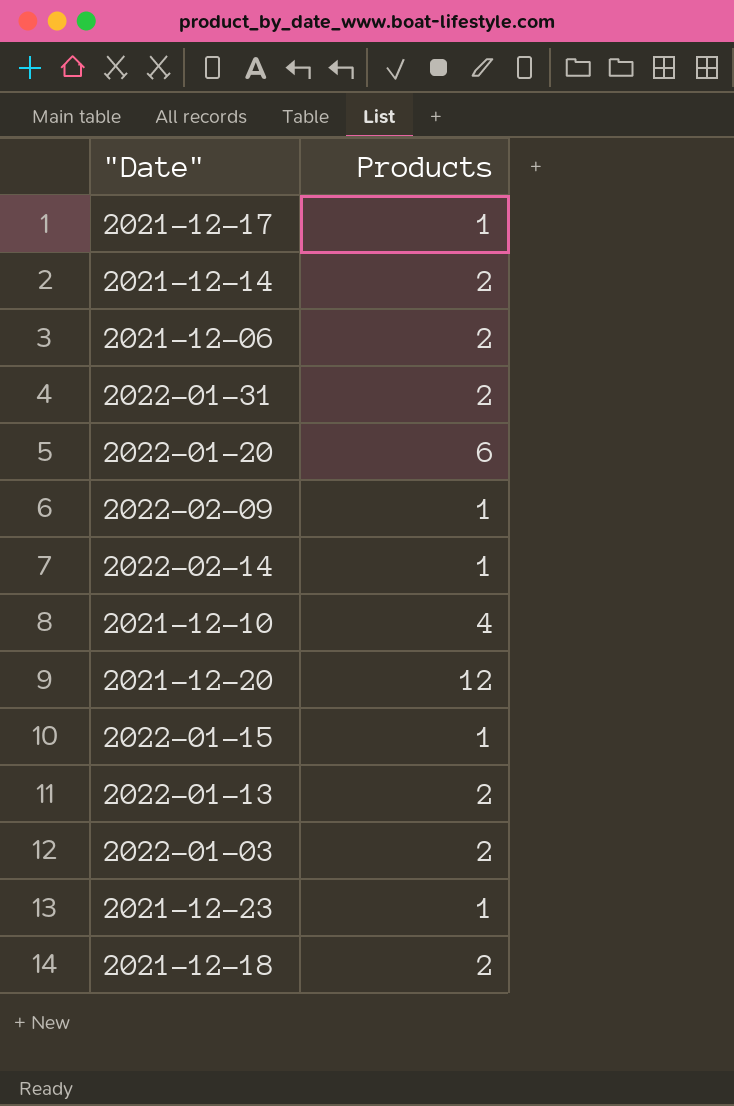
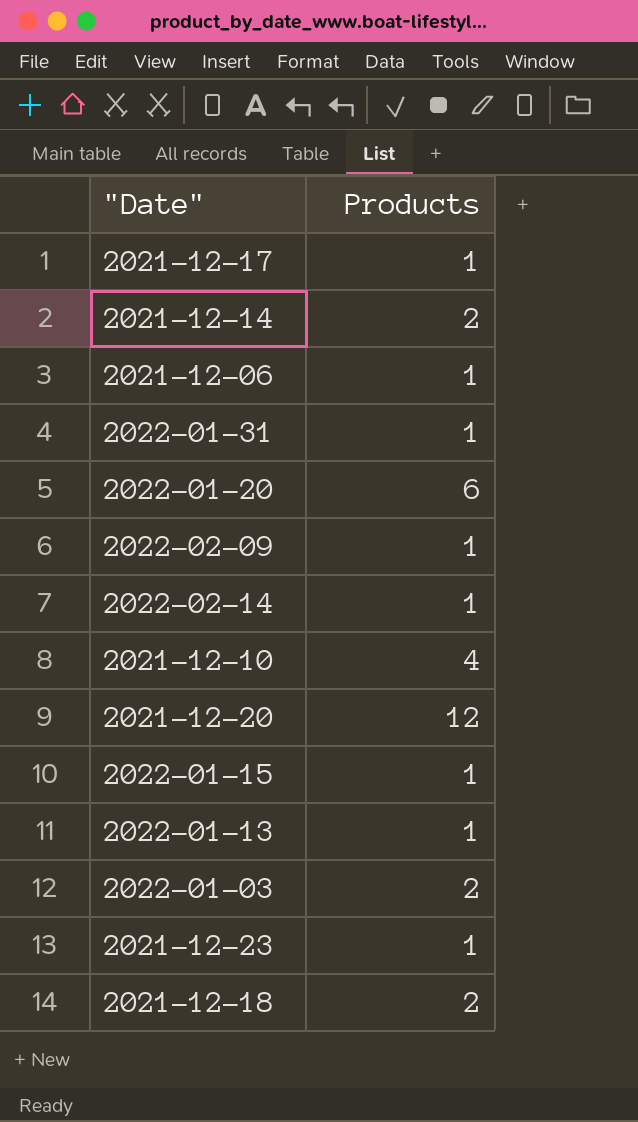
2021-12-06 | Products: 2 -> 1
2022-01-31 | Products: 2 -> 1
2022-01-13 | Products: 2 -> 1

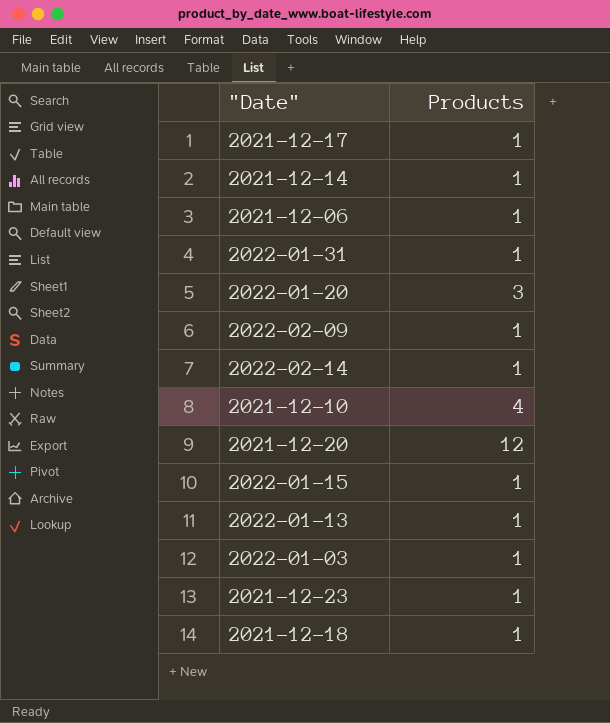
2021-12-14 | Products: 2 -> 1
2022-01-20 | Products: 6 -> 3
2022-01-03 | Products: 2 -> 1
2021-12-18 | Products: 2 -> 1

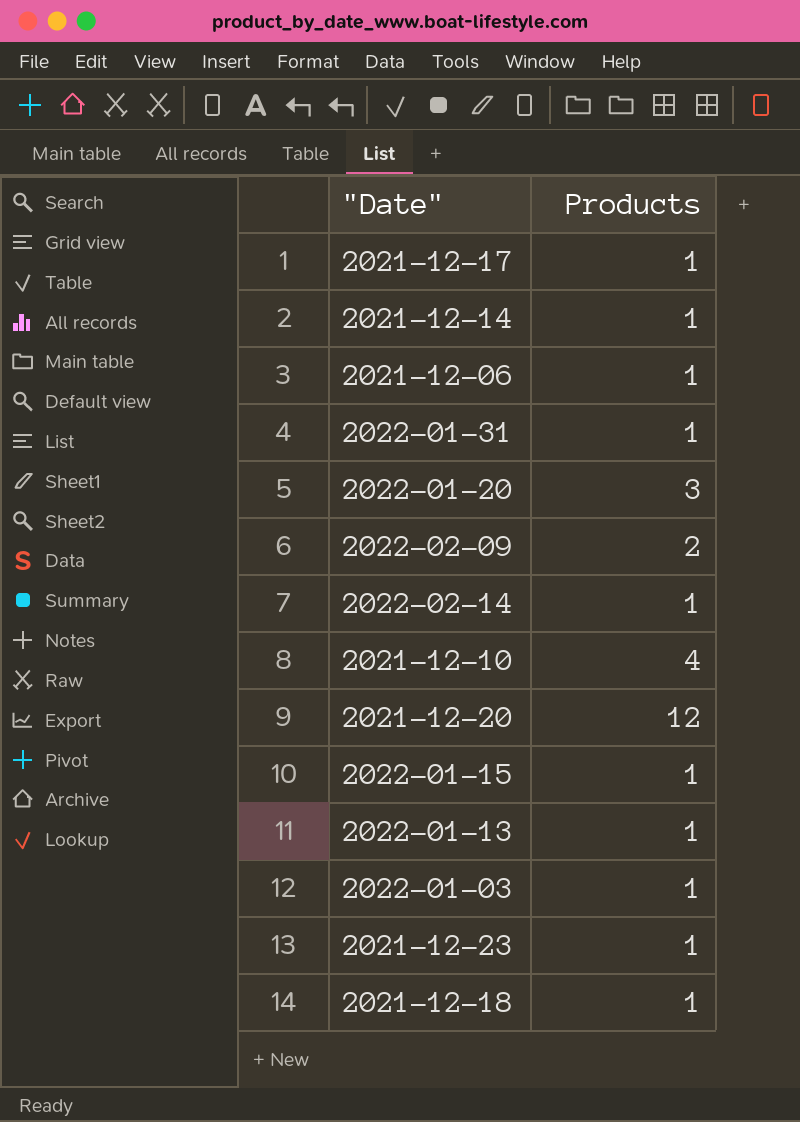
2022-02-09 | Products: 1 -> 2

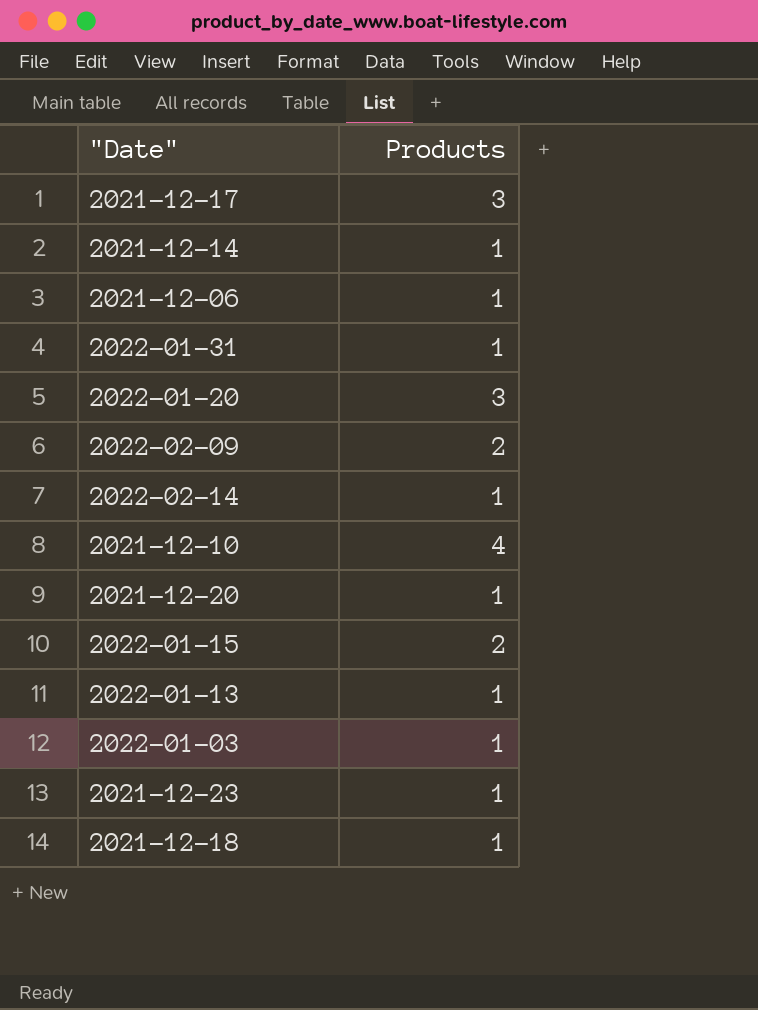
2021-12-17 | Products: 1 -> 3
2021-12-20 | Products: 12 -> 1
2022-01-15 | Products: 1 -> 2

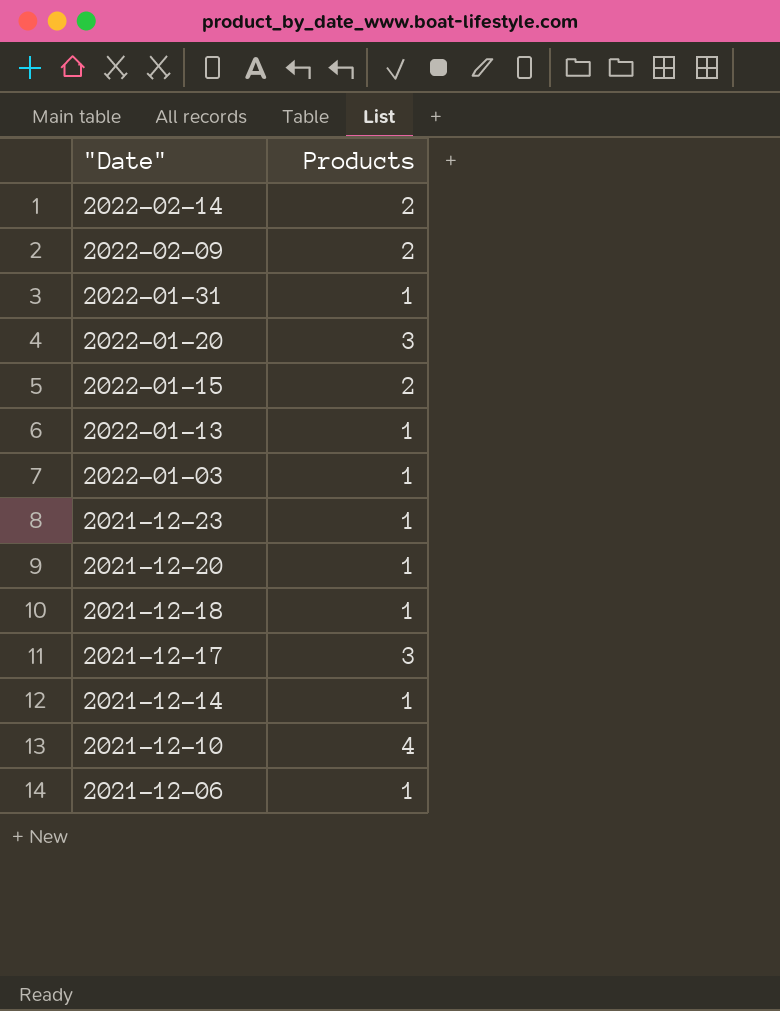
row order: none -> "Date" descending
2022-02-14 | Products: 1 -> 2

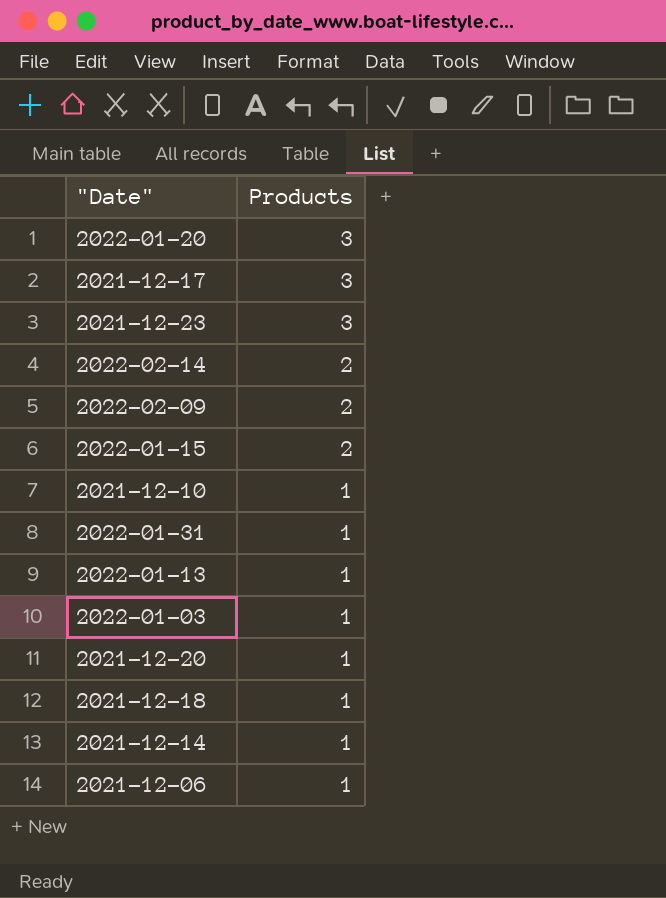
row order: "Date" descending -> Products descending
2021-12-23 | Products: 1 -> 3
2021-12-10 | Products: 4 -> 1

